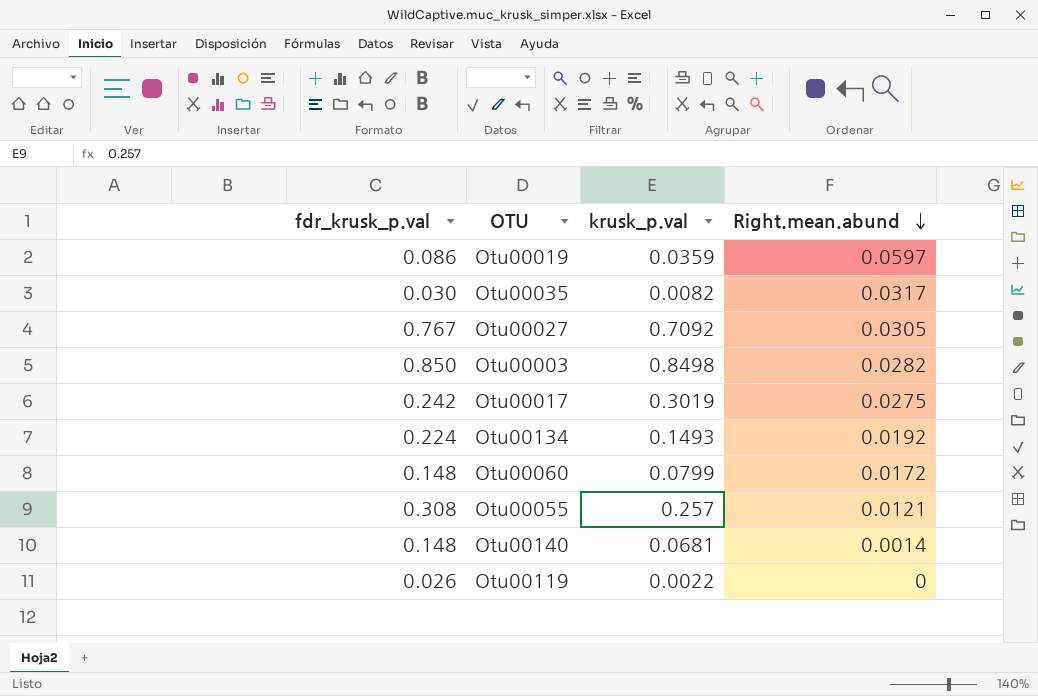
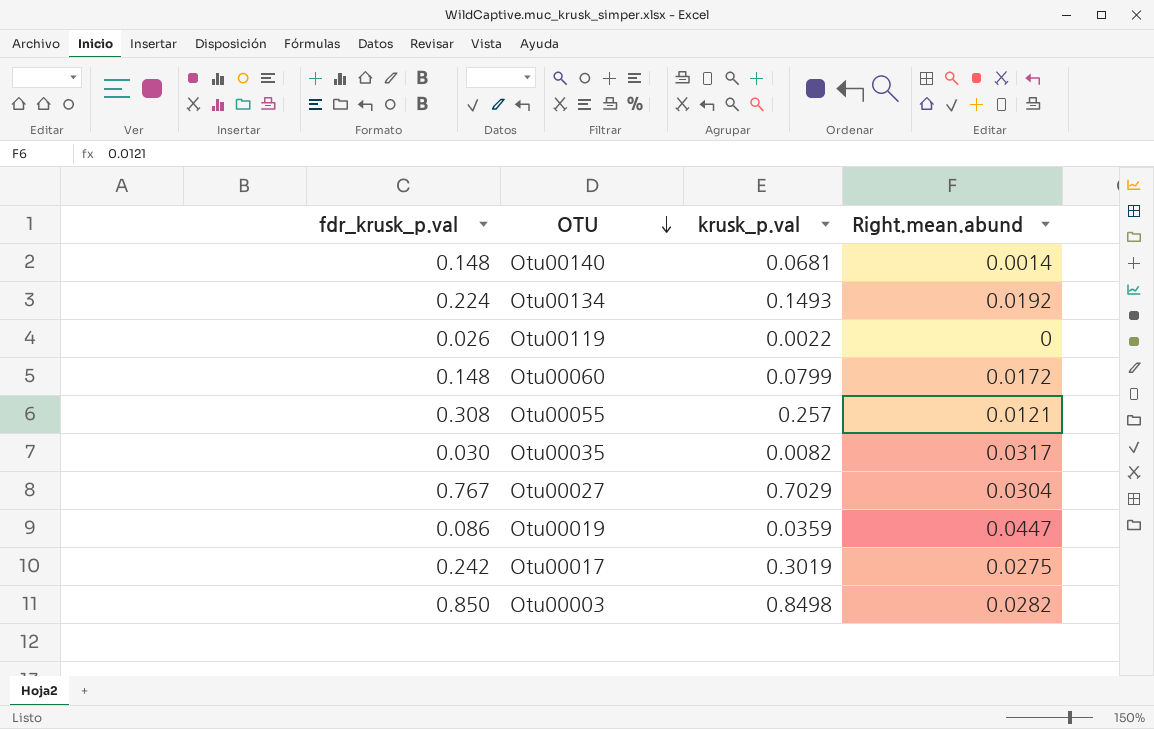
row order: Right.mean.abund descending -> OTU descending
Otu00027 | krusk_p.val: 0.7092 -> 0.7029
Otu00027 | Right.mean.abund: 0.0305 -> 0.0304
Otu00019 | Right.mean.abund: 0.0597 -> 0.0447

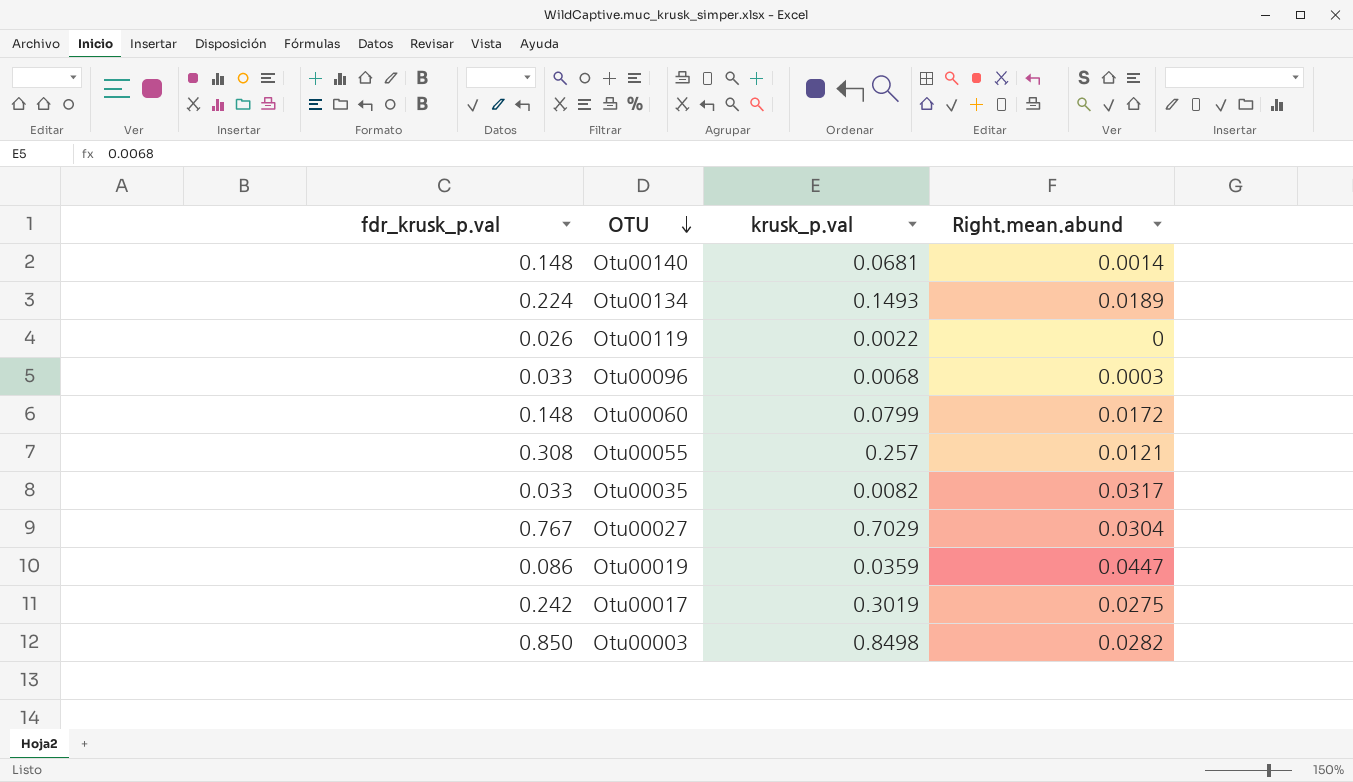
Otu00134 | Right.mean.abund: 0.0192 -> 0.0189
row Otu00096: none -> 0.033 | 0.0068 | 0.0003
Otu00035 | fdr_krusk_p.val: 0.030 -> 0.033

